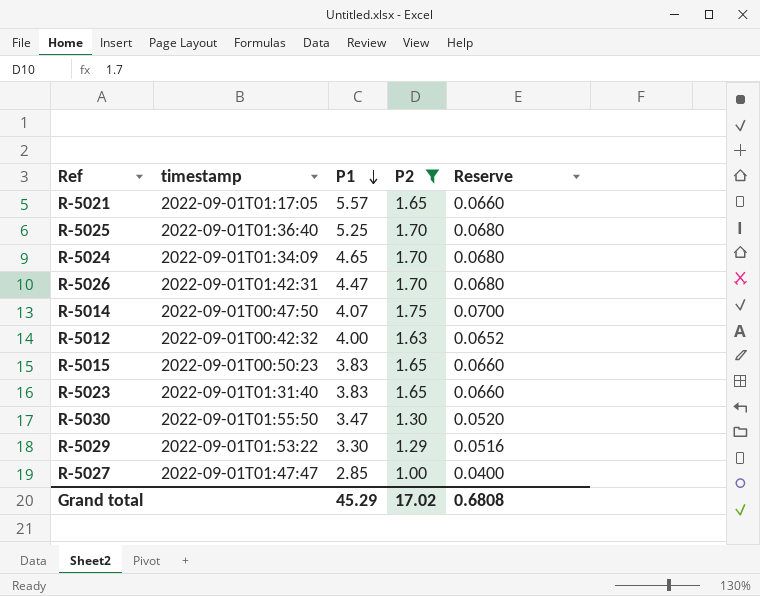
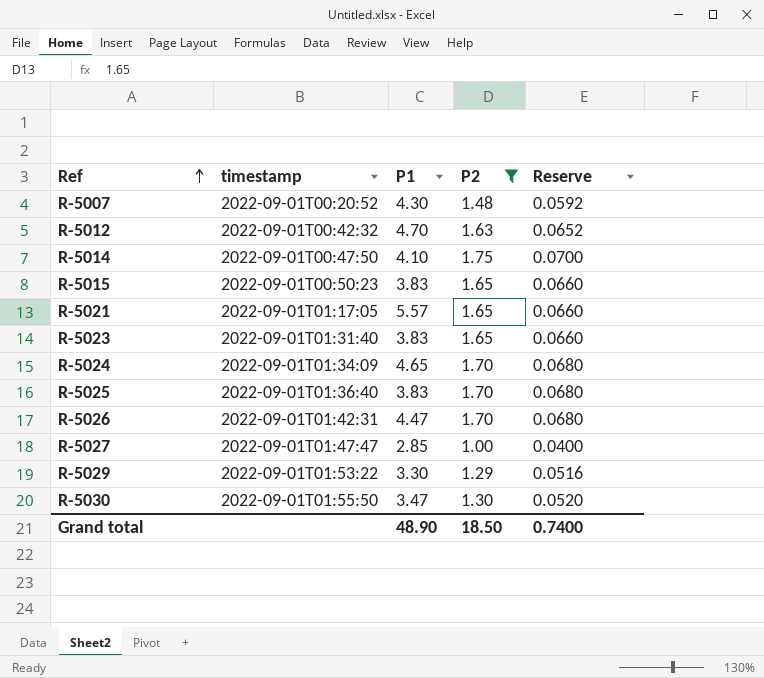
row order: P1 descending -> Ref ascending
row R-5007: none -> 2022-09-01T00:20:52 | 4.30 | 1.48 | 0.0592
R-5012 | P1: 4.00 -> 4.70
R-5014 | P1: 4.07 -> 4.10
R-5025 | P1: 5.25 -> 3.83
Grand total | P1: 45.29 -> 48.90
Grand total | P2: 17.02 -> 18.50
Grand total | Reserve: 0.6808 -> 0.7400

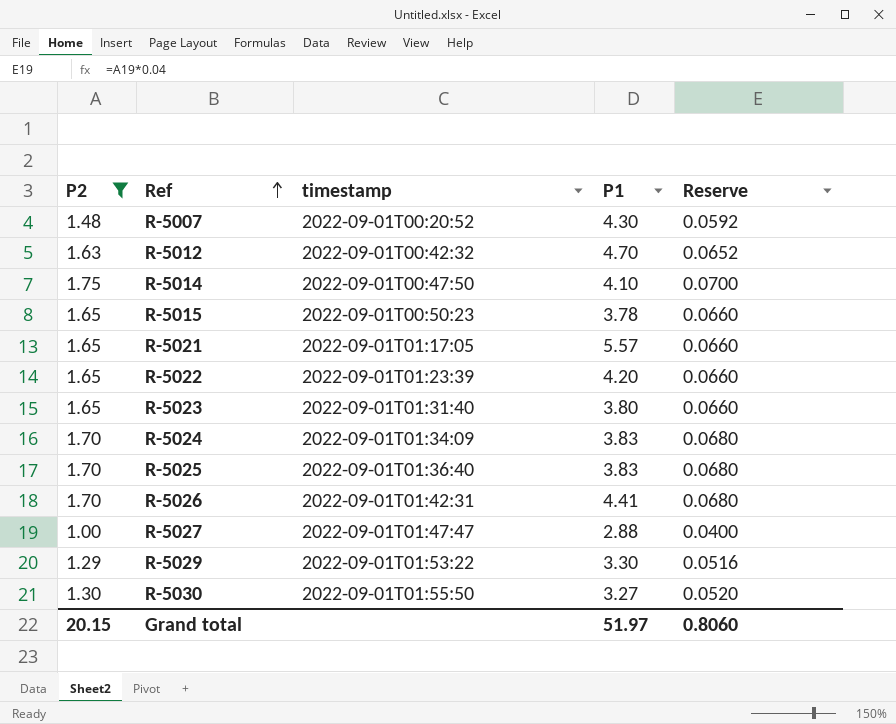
column P2 | position: 4 -> 1
R-5015 | P1: 3.83 -> 3.78
row R-5022: none -> 1.65 | 2022-09-01T01:23:39 | 4.20 | 0.0660
R-5023 | P1: 3.83 -> 3.80
R-5024 | P1: 4.65 -> 3.83
R-5026 | P1: 4.47 -> 4.41
R-5027 | P1: 2.85 -> 2.88
R-5030 | P1: 3.47 -> 3.27
Grand total | P2: 18.50 -> 20.15
Grand total | P1: 48.90 -> 51.97
Grand total | Reserve: 0.7400 -> 0.8060

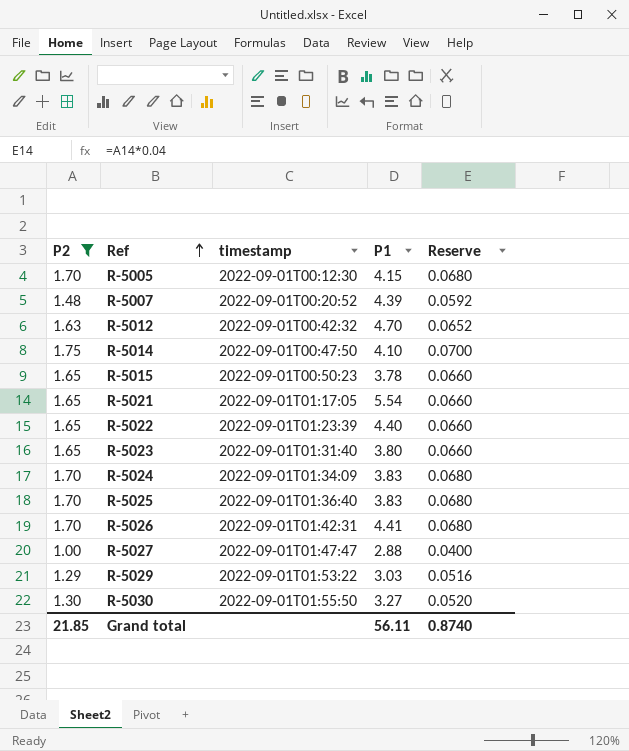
row R-5005: none -> 1.70 | 2022-09-01T00:12:30 | 4.15 | 0.0680
R-5007 | P1: 4.30 -> 4.39
R-5021 | P1: 5.57 -> 5.54
R-5022 | P1: 4.20 -> 4.40
R-5029 | P1: 3.30 -> 3.03
Grand total | P2: 20.15 -> 21.85
Grand total | P1: 51.97 -> 56.11
Grand total | Reserve: 0.8060 -> 0.8740

